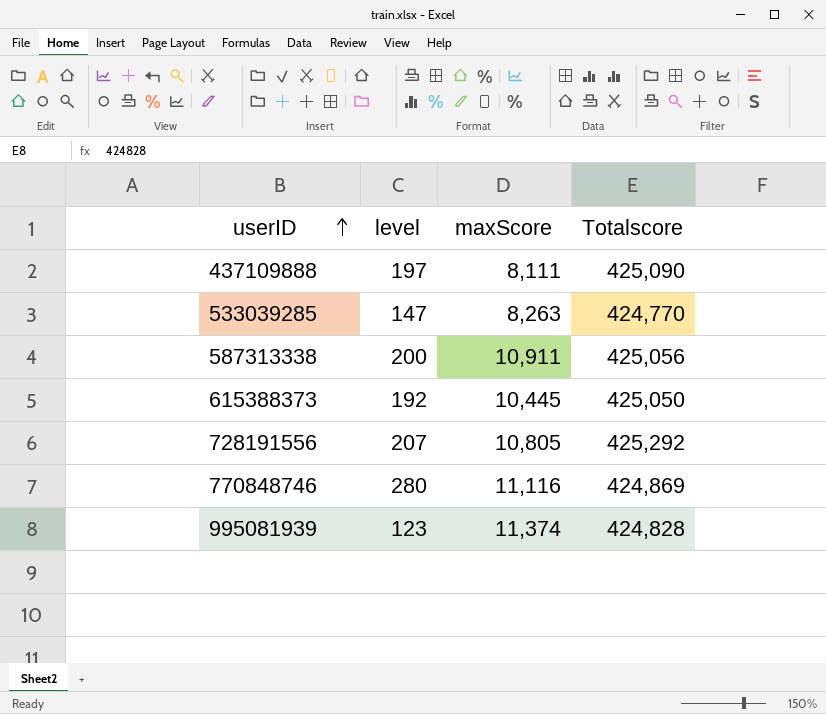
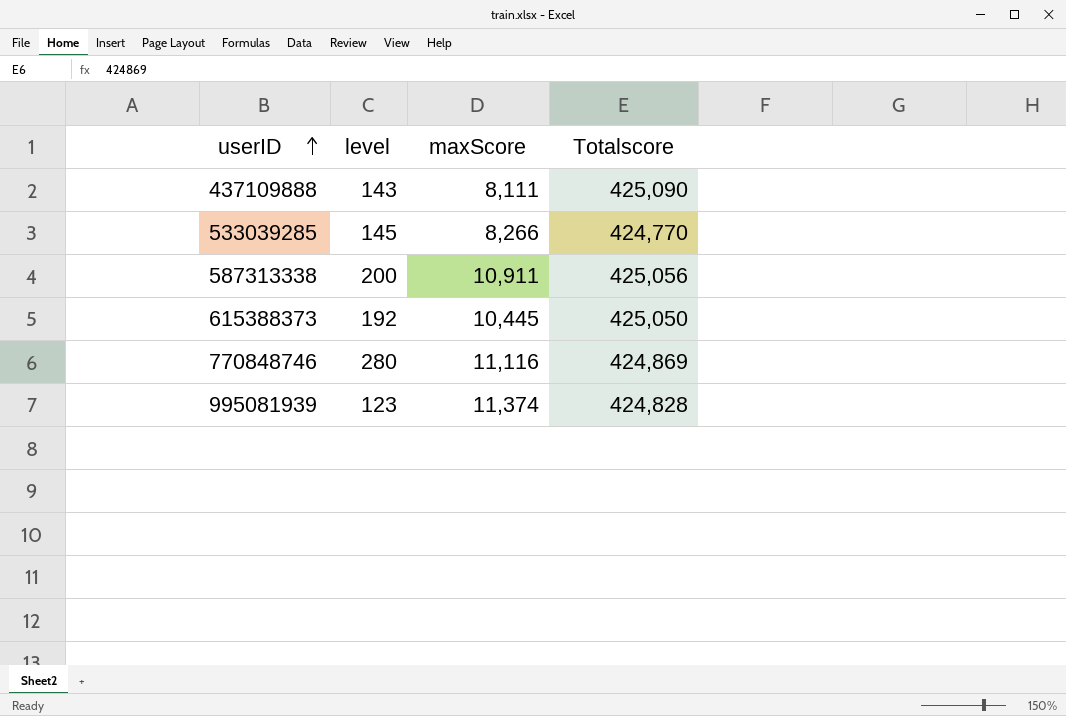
row 728191556: 207 | 10,805 | 425,292 -> none
437109888 | level: 197 -> 143
533039285 | level: 147 -> 145
533039285 | maxScore: 8,263 -> 8,266

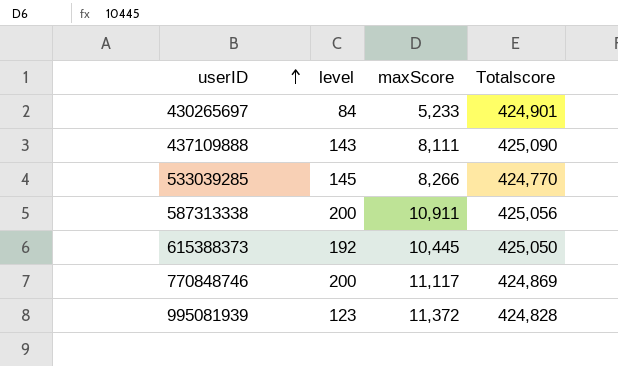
row 430265697: none -> 84 | 5,233 | 424,901
770848746 | level: 280 -> 200
770848746 | maxScore: 11,116 -> 11,117
995081939 | maxScore: 11,374 -> 11,372

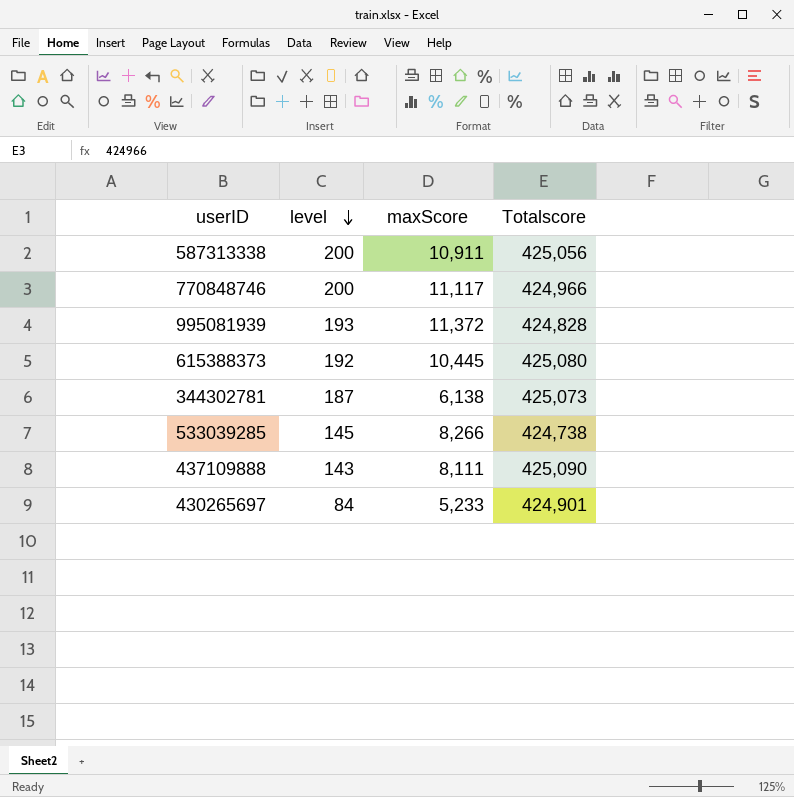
row order: userID ascending -> level descending
770848746 | Totalscore: 424,869 -> 424,966
995081939 | level: 123 -> 193
615388373 | Totalscore: 425,050 -> 425,080
row 344302781: none -> 187 | 6,138 | 425,073
533039285 | Totalscore: 424,770 -> 424,738

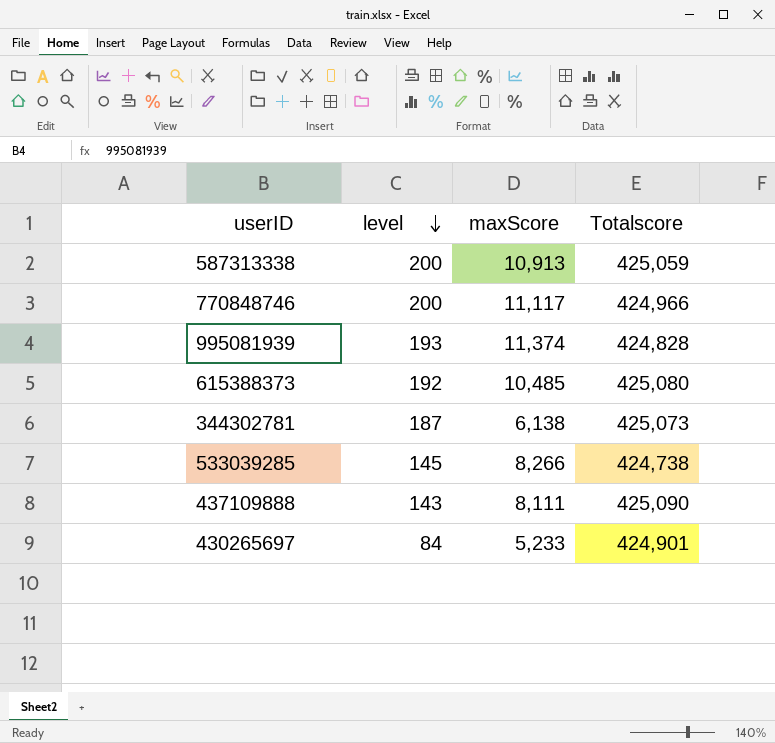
587313338 | maxScore: 10,911 -> 10,913
587313338 | Totalscore: 425,056 -> 425,059
995081939 | maxScore: 11,372 -> 11,374
615388373 | maxScore: 10,445 -> 10,485

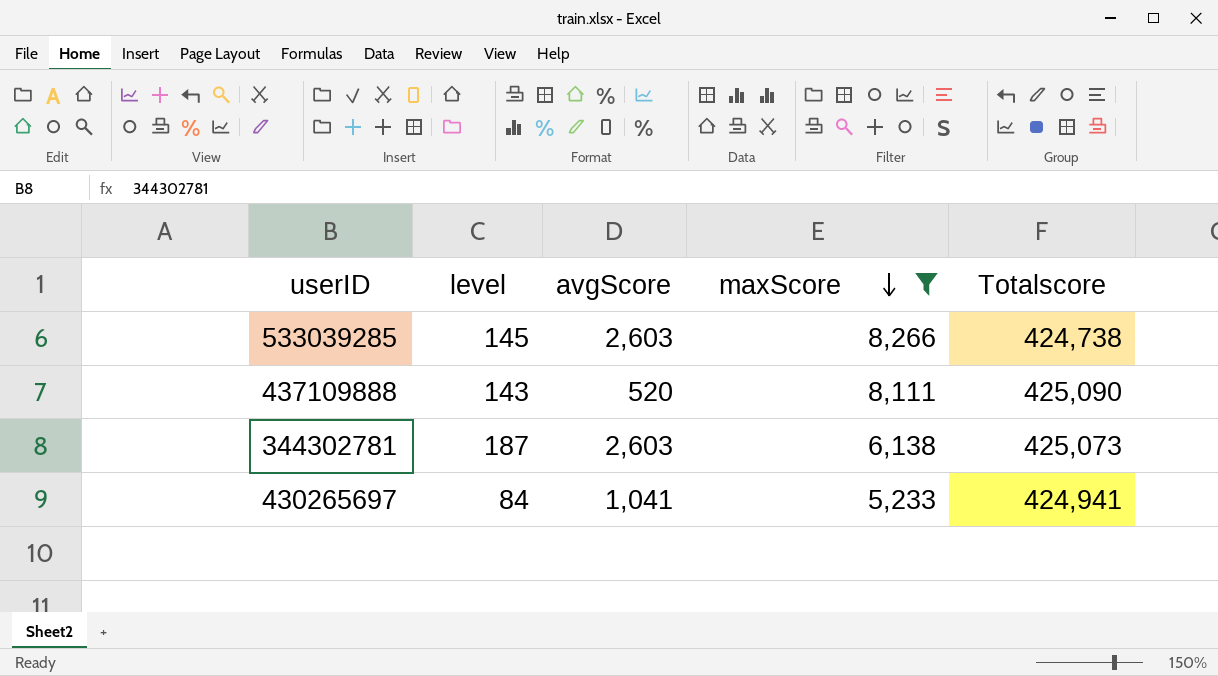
filter: none -> maxScore <= 8,266
row order: level descending -> maxScore descending
column avgScore | position: none -> 3
430265697 | Totalscore: 424,901 -> 424,941

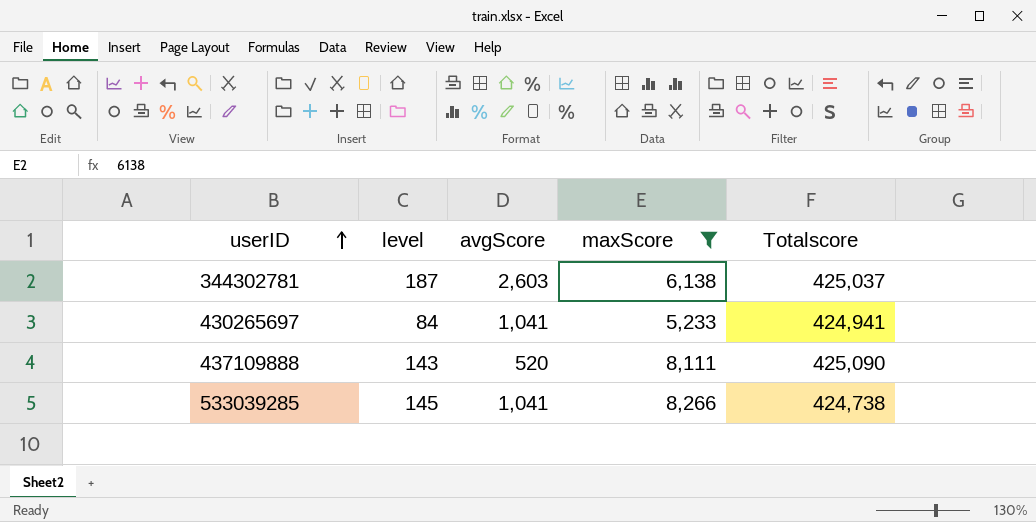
row order: maxScore descending -> userID ascending
344302781 | Totalscore: 425,073 -> 425,037
533039285 | avgScore: 2,603 -> 1,041

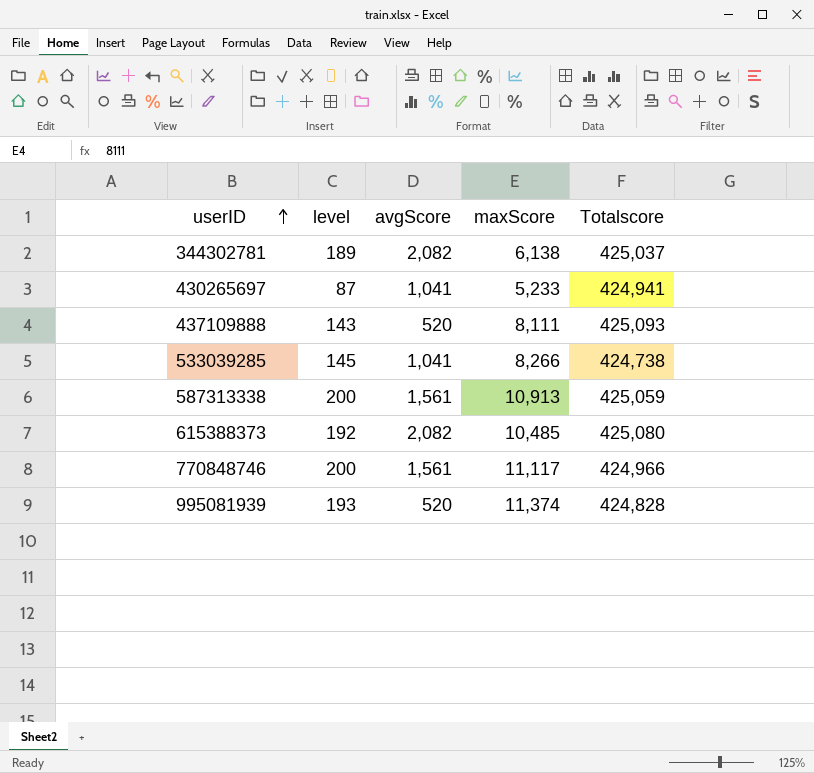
filter: maxScore <= 8,266 -> none
344302781 | level: 187 -> 189
344302781 | avgScore: 2,603 -> 2,082
430265697 | level: 84 -> 87
437109888 | Totalscore: 425,090 -> 425,093

